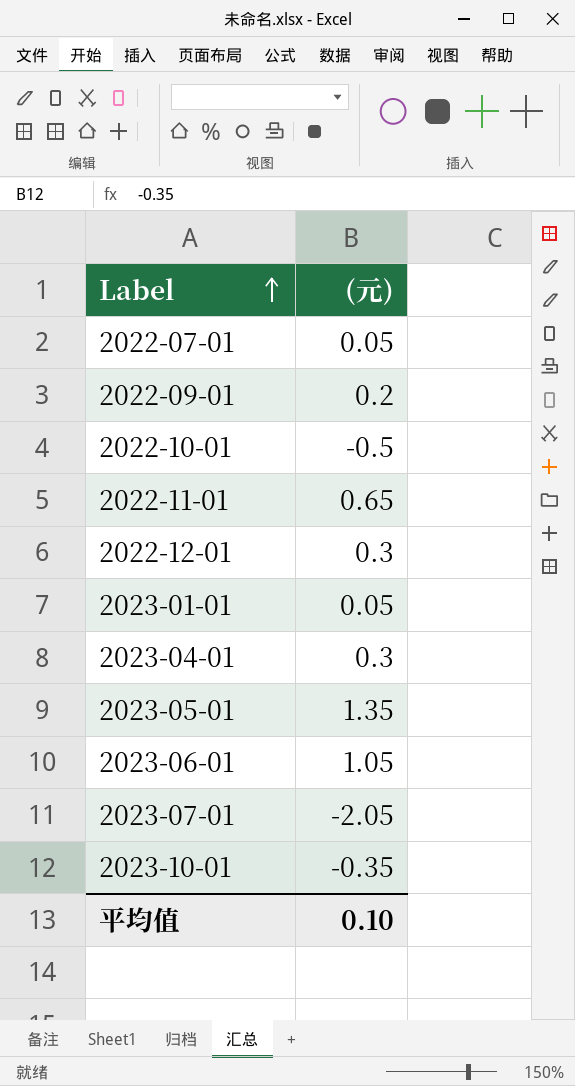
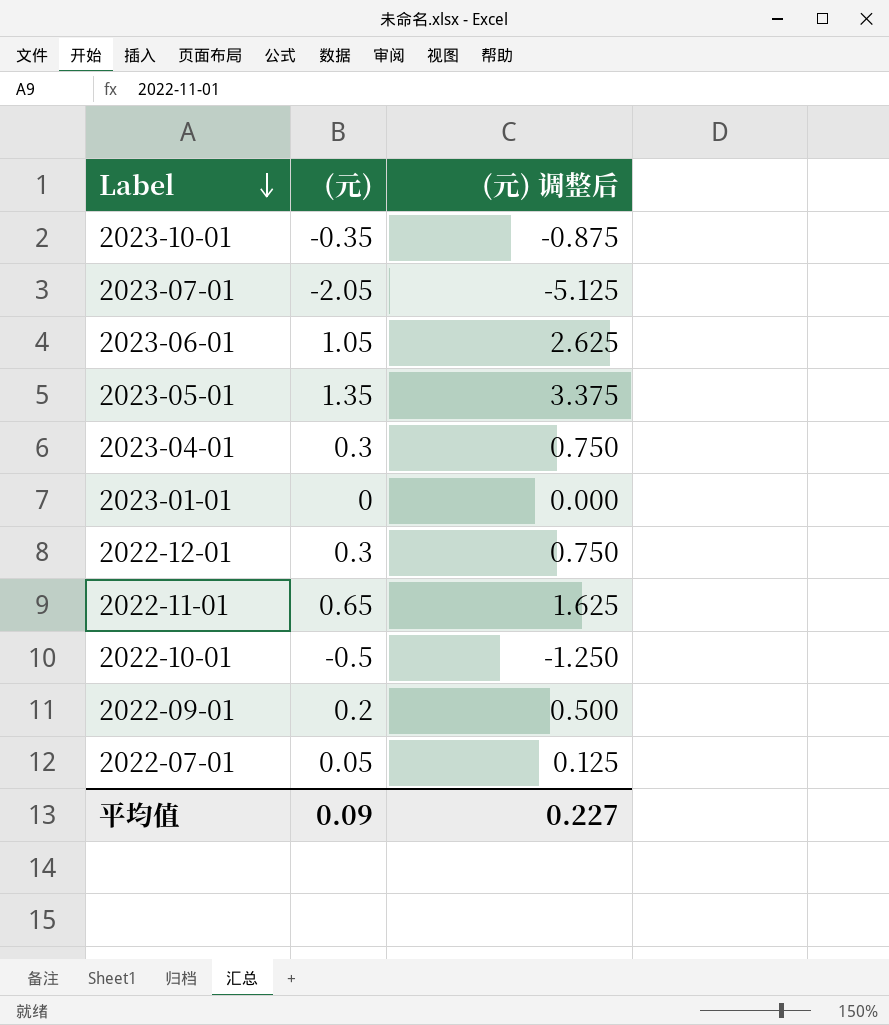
row order: Label ascending -> Label descending
column (元) 调整后 | formula: none -> [(元)] * 2.5
2023-01-01 | (元): 0.05 -> 0
平均值 | (元): 0.10 -> 0.09

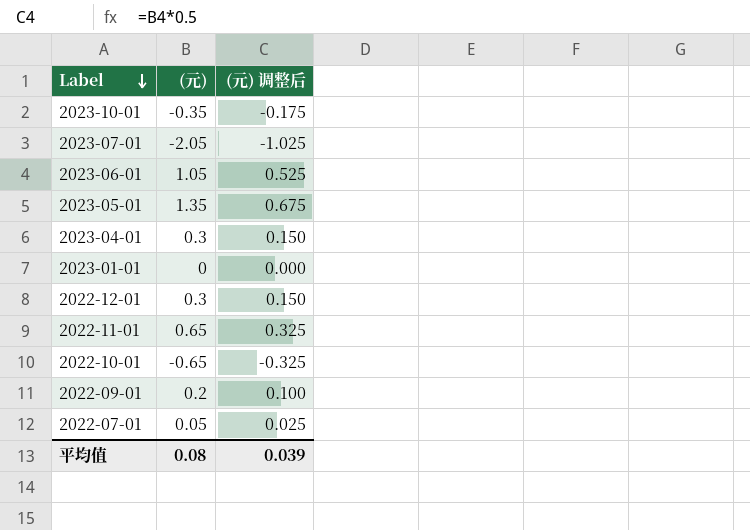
column (元) 调整后 | formula: [(元)] * 2.5 -> [(元)] * 0.5
2022-10-01 | (元): -0.5 -> -0.65
平均值 | (元): 0.09 -> 0.08
平均值 | (元) 调整后: 0.227 -> 0.039

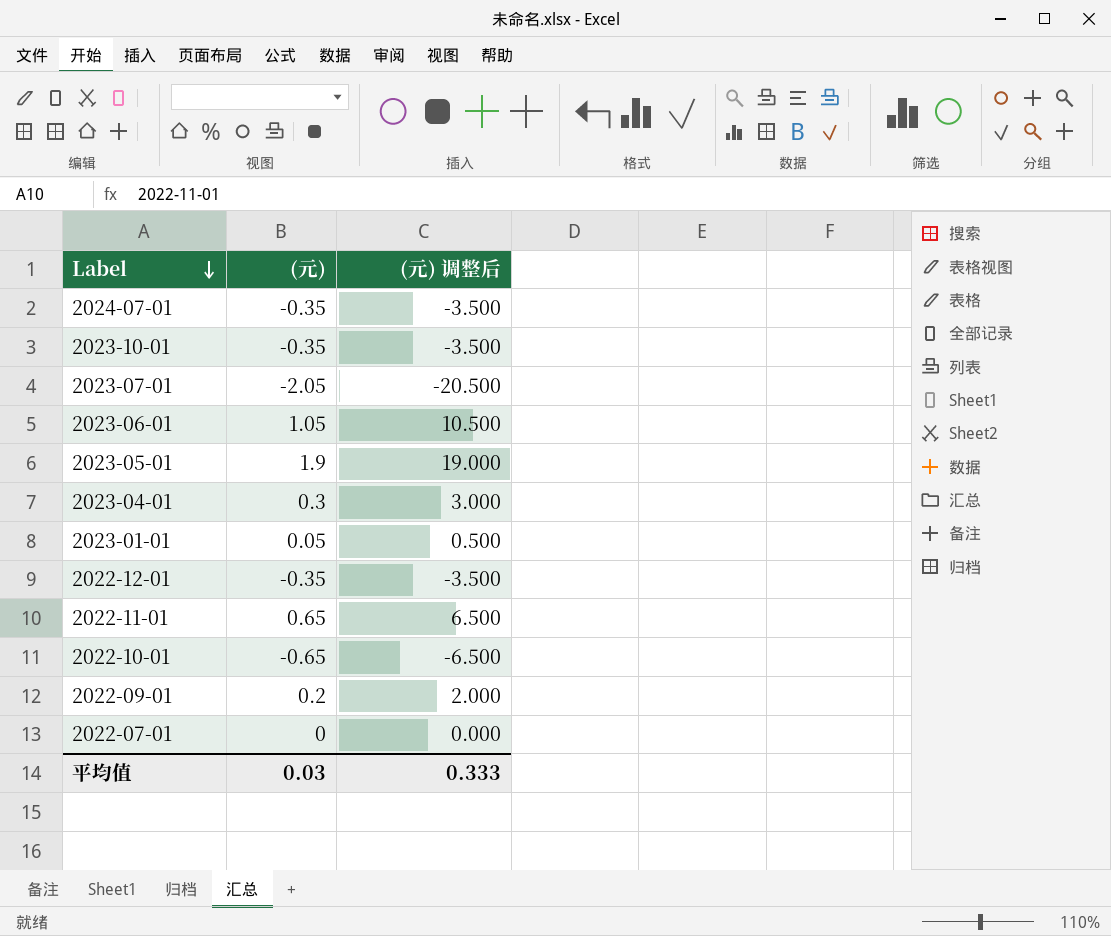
column (元) 调整后 | formula: [(元)] * 0.5 -> [(元)] * 10
row 2024-07-01: none -> -0.35 | -3.500
2023-05-01 | (元): 1.35 -> 1.9
2023-01-01 | (元): 0 -> 0.05
2022-12-01 | (元): 0.3 -> -0.35
2022-07-01 | (元): 0.05 -> 0
平均值 | (元): 0.08 -> 0.03
平均值 | (元) 调整后: 0.039 -> 0.333

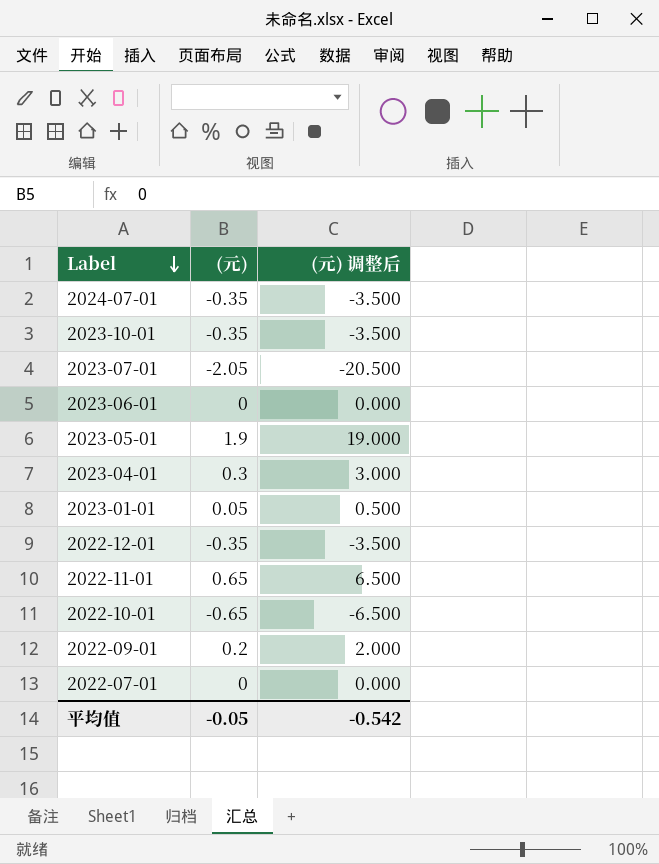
2023-06-01 | (元): 1.05 -> 0
2023-06-01 | (元) 调整后: 10.500 -> 0.000
平均值 | (元): 0.03 -> -0.05
平均值 | (元) 调整后: 0.333 -> -0.542

